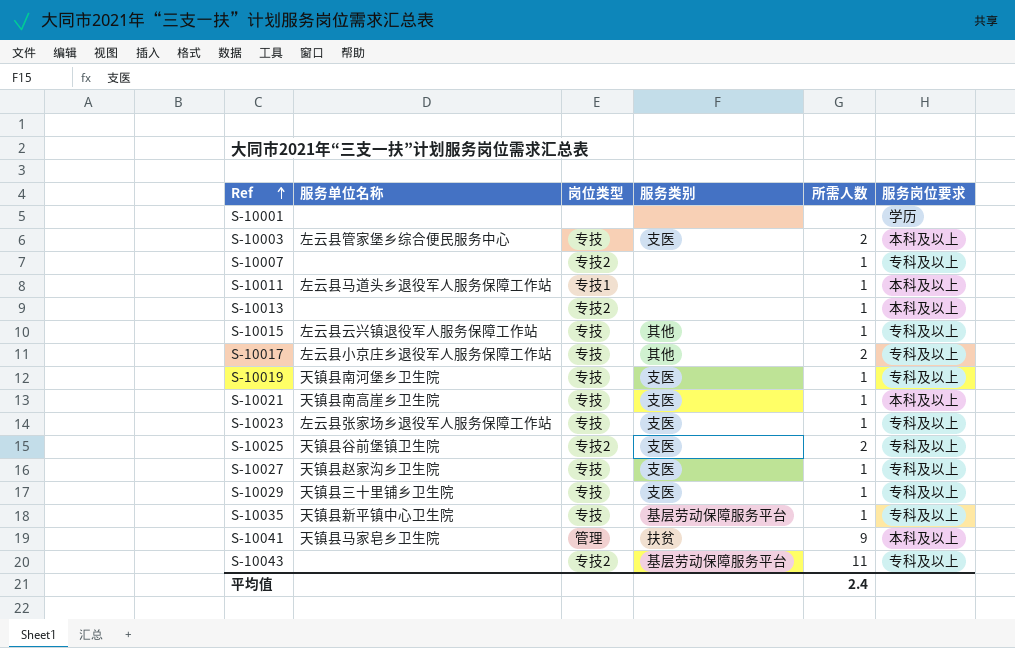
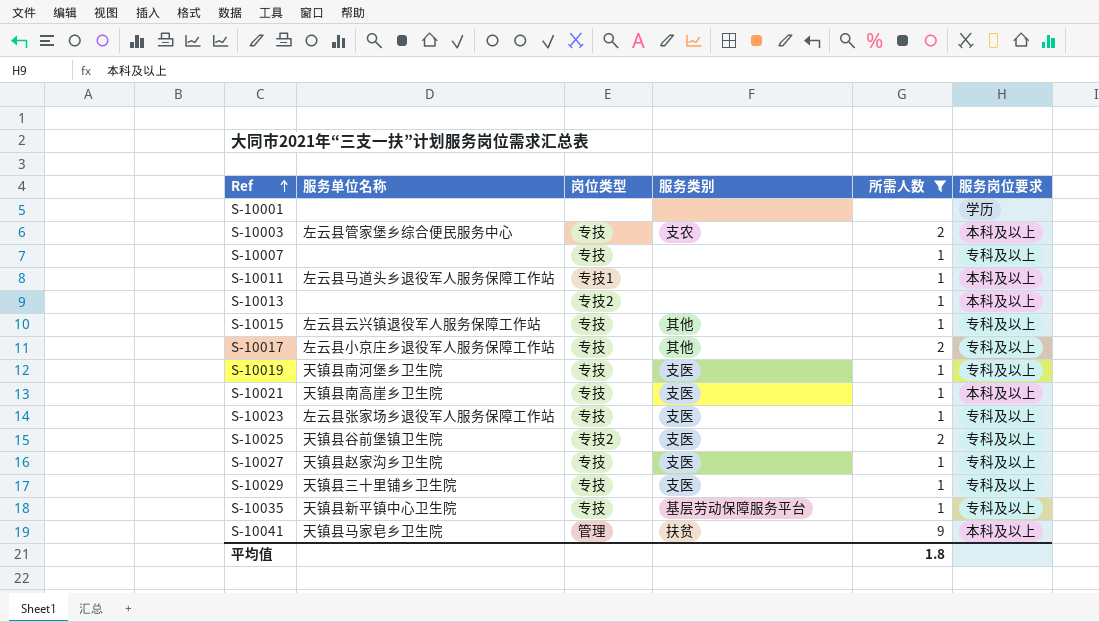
filter: none -> 所需人数 != 11
S-10003 | 服务类别: 支医 -> 支农
S-10007 | 岗位类型: 专技2 -> 专技
平均值 | 所需人数: 2.4 -> 1.8

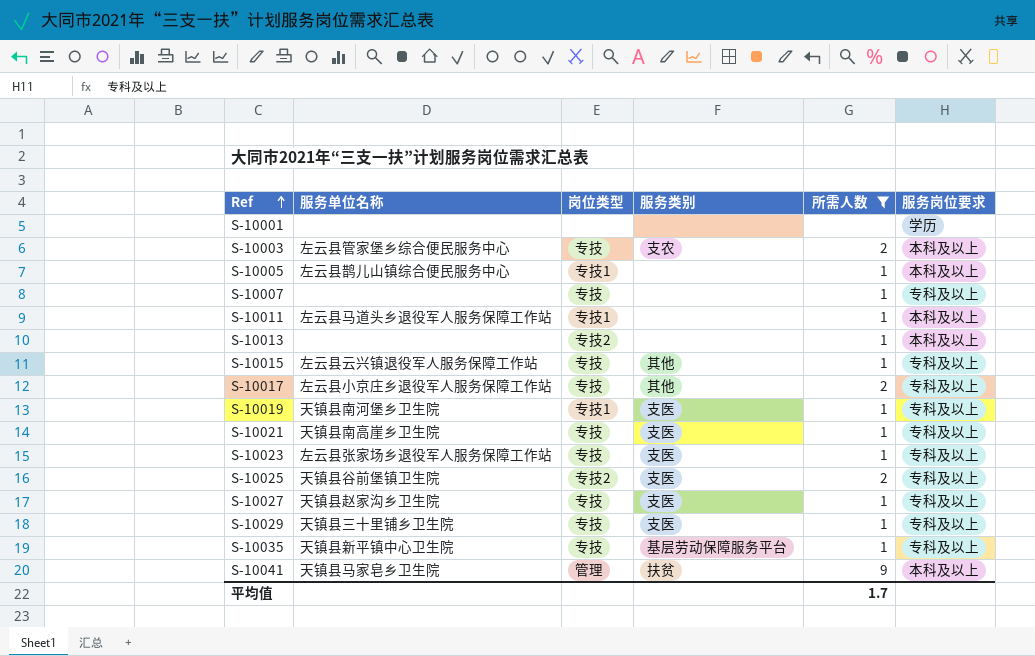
row S-10005: none -> 左云县鹊儿山镇综合便民服务中心 | 专技1 | none | 1 | 本科及以上
S-10019 | 岗位类型: 专技 -> 专技1
S-10021 | 服务岗位要求: 本科及以上 -> 专科及以上
平均值 | 所需人数: 1.8 -> 1.7

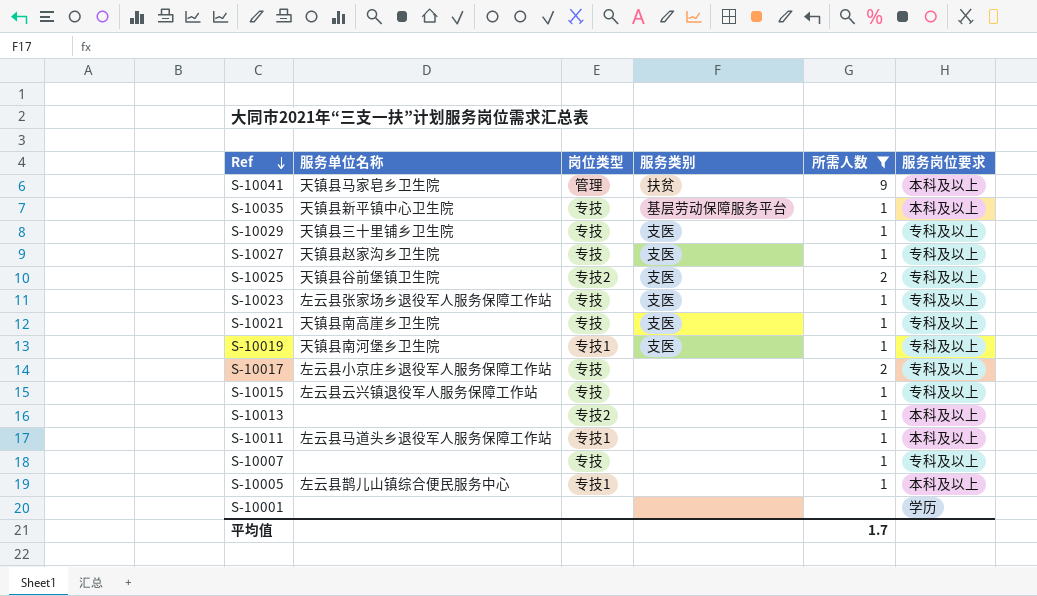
row order: Ref ascending -> Ref descending
row S-10003: 左云县管家堡乡综合便民服务中心 | 专技 | 支农 | 2 | 本科及以上 -> none
S-10035 | 服务岗位要求: 专科及以上 -> 本科及以上
S-10017 | 服务类别: 其他 -> none
S-10015 | 服务类别: 其他 -> none

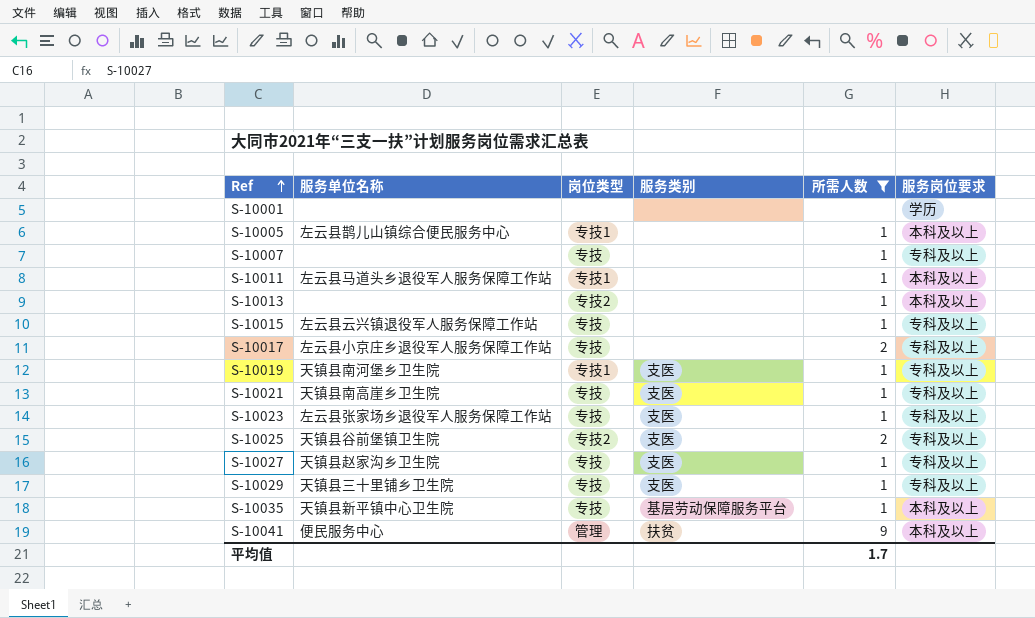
row order: Ref descending -> Ref ascending
S-10041 | 服务单位名称: 天镇县马家皂乡卫生院 -> 便民服务中心

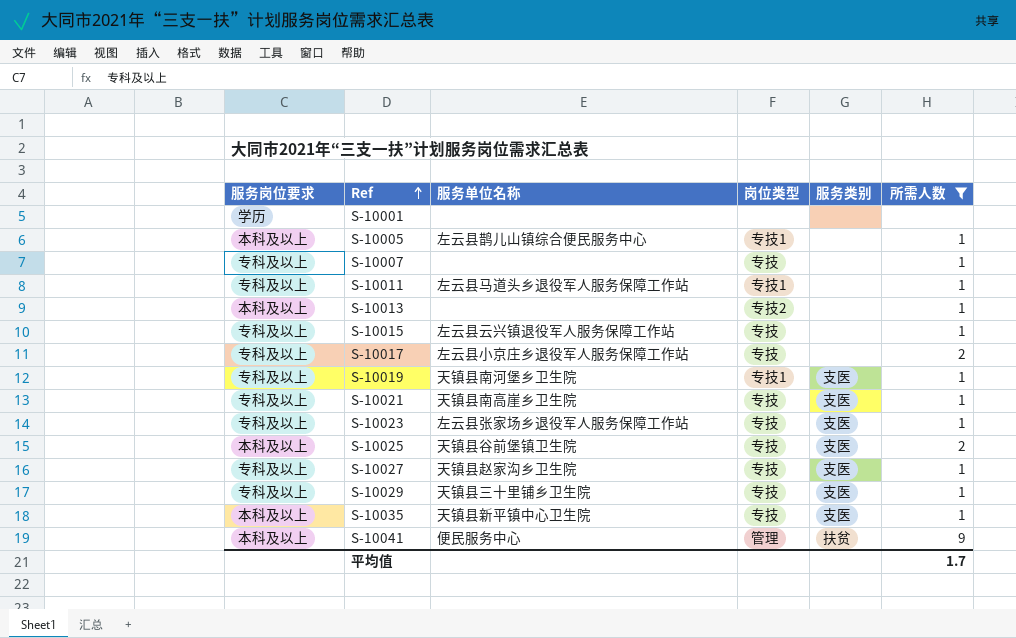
column 服务岗位要求 | position: 6 -> 1
S-10011 | 服务岗位要求: 本科及以上 -> 专科及以上
S-10025 | 服务岗位要求: 专科及以上 -> 本科及以上
S-10025 | 岗位类型: 专技2 -> 专技
S-10035 | 服务类别: 基层劳动保障服务平台 -> 支医

